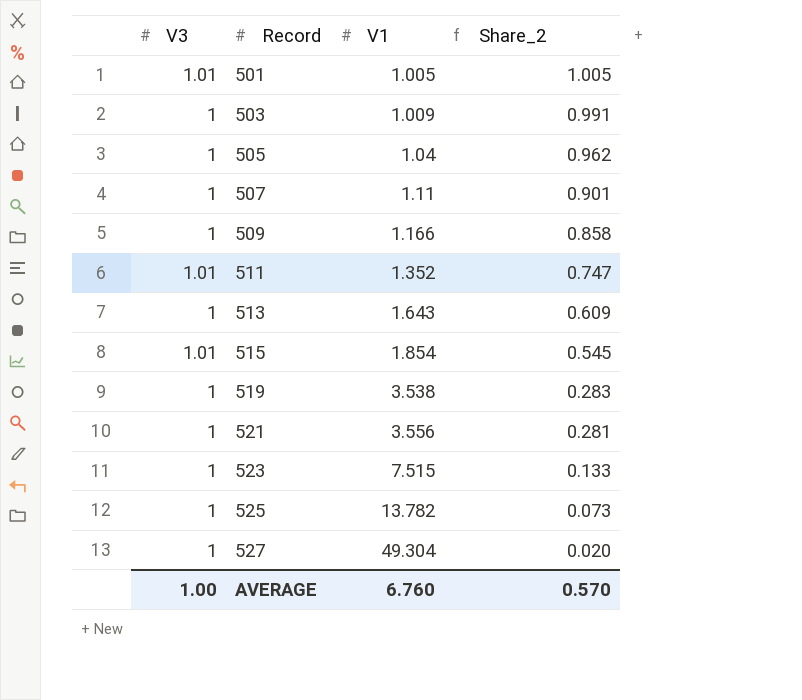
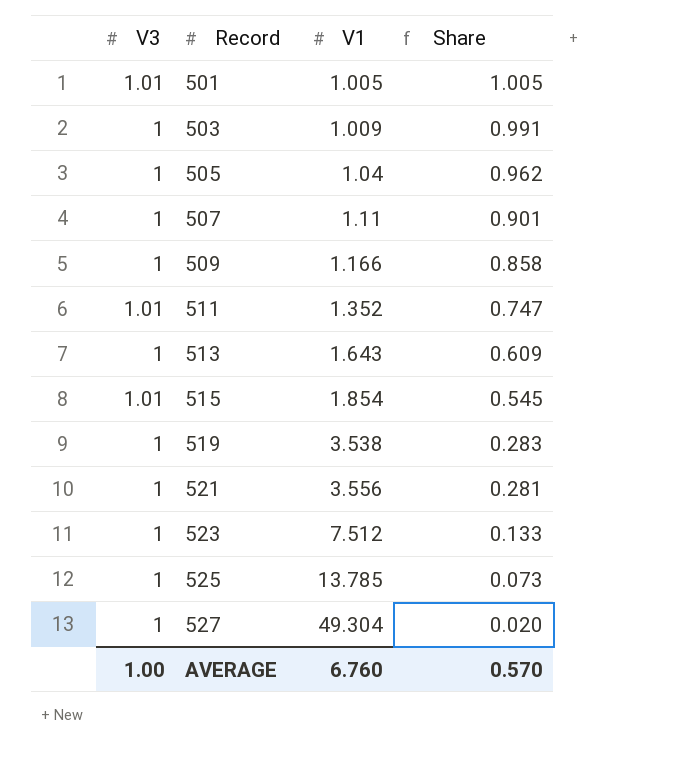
column name: Share_2 -> Share
523 | V1: 7.515 -> 7.512
525 | V1: 13.782 -> 13.785

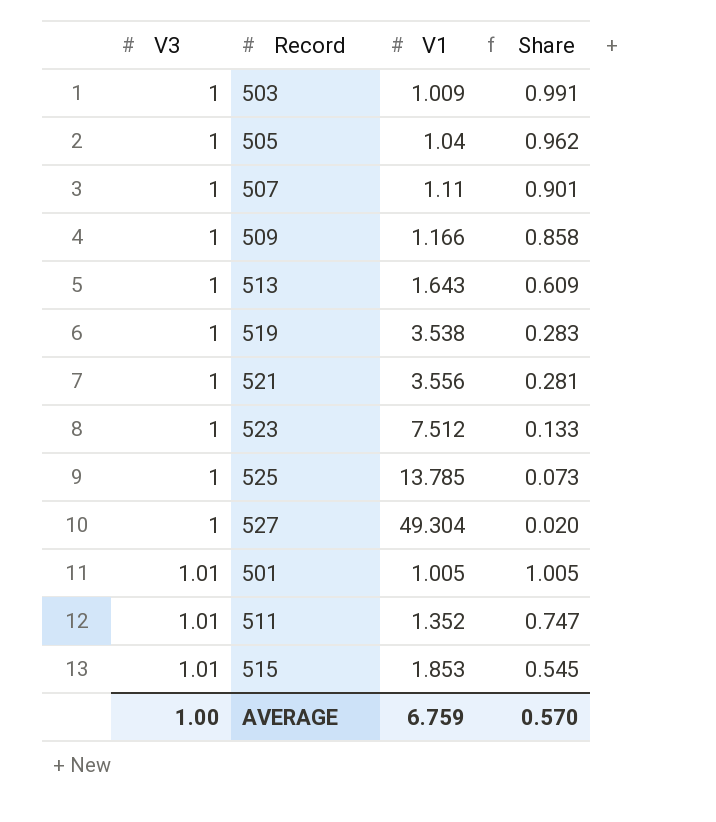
row order: Record ascending -> V3 ascending
515 | V1: 1.854 -> 1.853
AVERAGE | V1: 6.760 -> 6.759

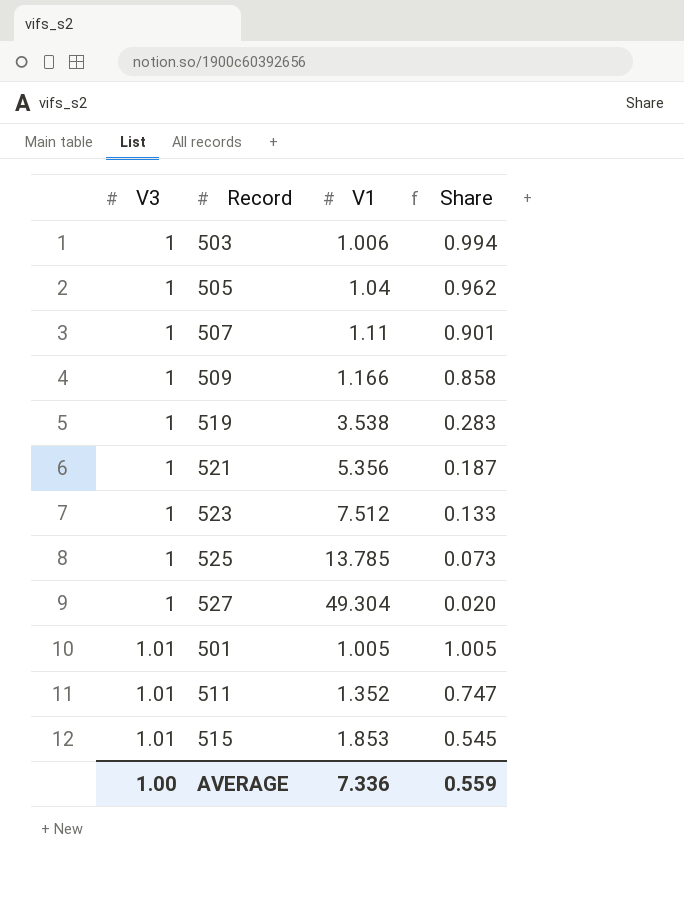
row 513: 1 | 1.643 | 0.609 -> none
503 | V1: 1.009 -> 1.006
503 | Share: 0.991 -> 0.994
521 | V1: 3.556 -> 5.356
521 | Share: 0.281 -> 0.187
AVERAGE | V1: 6.759 -> 7.336
AVERAGE | Share: 0.570 -> 0.559

